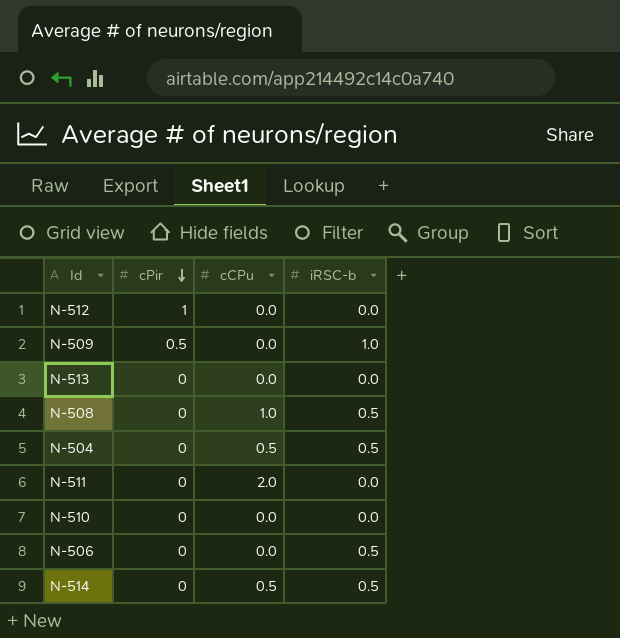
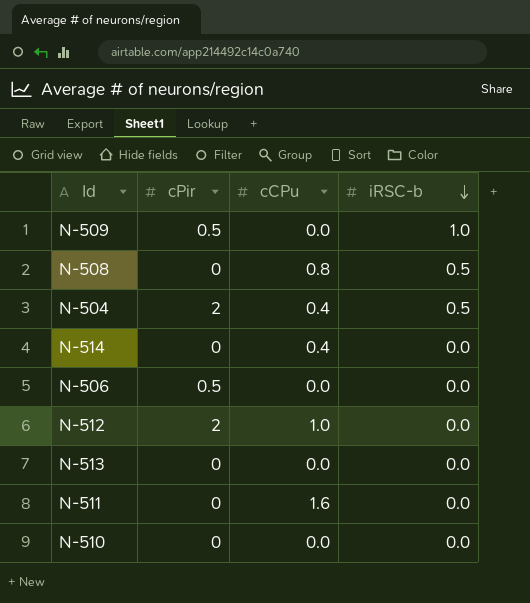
row order: cPir descending -> iRSC-b descending
N-508 | cCPu: 1.0 -> 0.8
N-504 | cPir: 0 -> 2
N-504 | cCPu: 0.5 -> 0.4
N-514 | cCPu: 0.5 -> 0.4
N-514 | iRSC-b: 0.5 -> 0.0
N-506 | cPir: 0 -> 0.5
N-506 | iRSC-b: 0.5 -> 0.0
N-512 | cPir: 1 -> 2
N-512 | cCPu: 0.0 -> 1.0
N-511 | cCPu: 2.0 -> 1.6

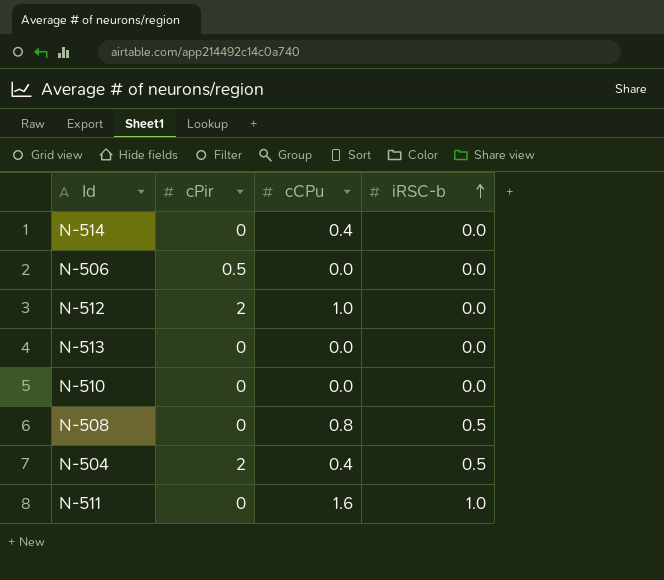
row order: iRSC-b descending -> iRSC-b ascending
row N-509: 0.5 | 0.0 | 1.0 -> none
N-511 | iRSC-b: 0.0 -> 1.0

